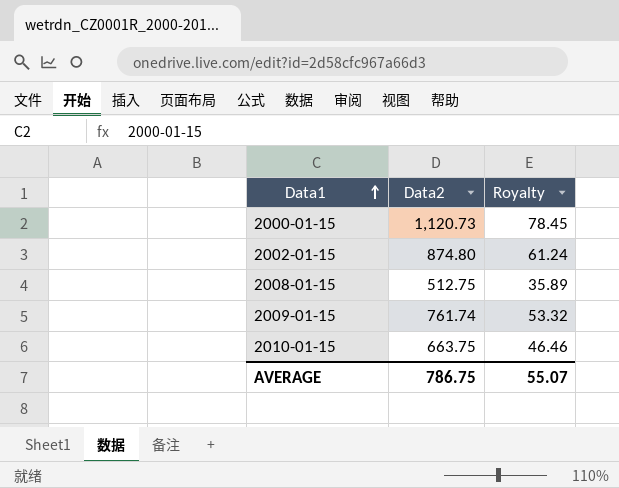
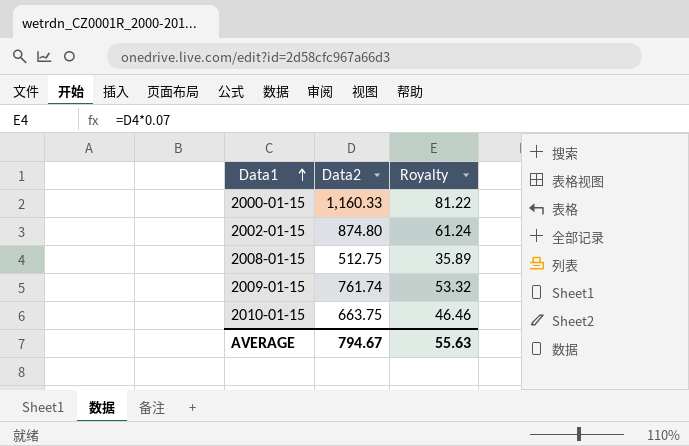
2000-01-15 | Data2: 1,120.73 -> 1,160.33
2000-01-15 | Royalty: 78.45 -> 81.22
AVERAGE | Data2: 786.75 -> 794.67
AVERAGE | Royalty: 55.07 -> 55.63

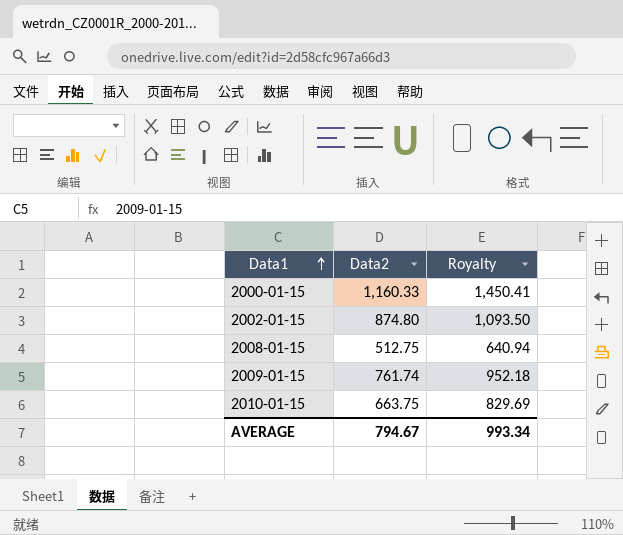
column Royalty | formula: [Data2] * 0.07 -> [Data2] * 1.25
AVERAGE | Royalty: 55.63 -> 993.34

